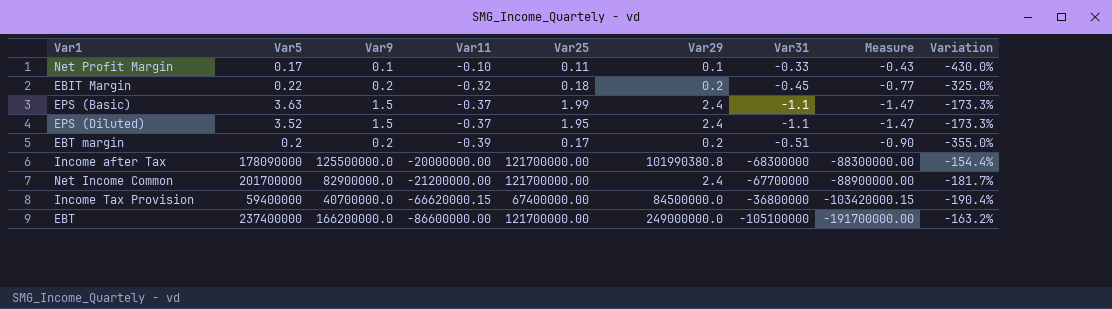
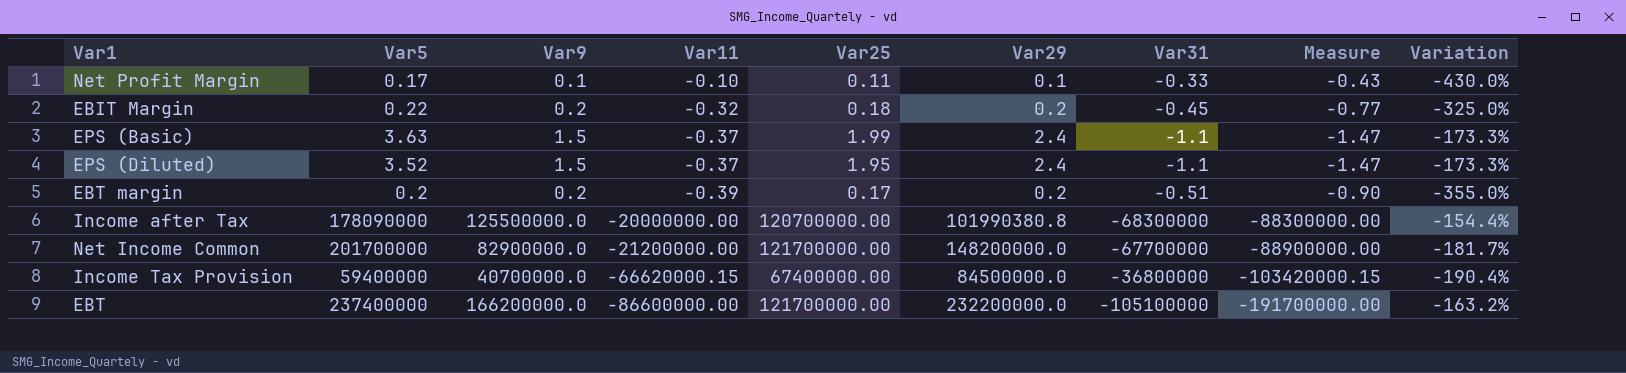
Income after Tax | Var25: 121700000.00 -> 120700000.00
Net Income Common | Var29: 2.4 -> 148200000.0
EBT | Var29: 249000000.0 -> 232200000.0

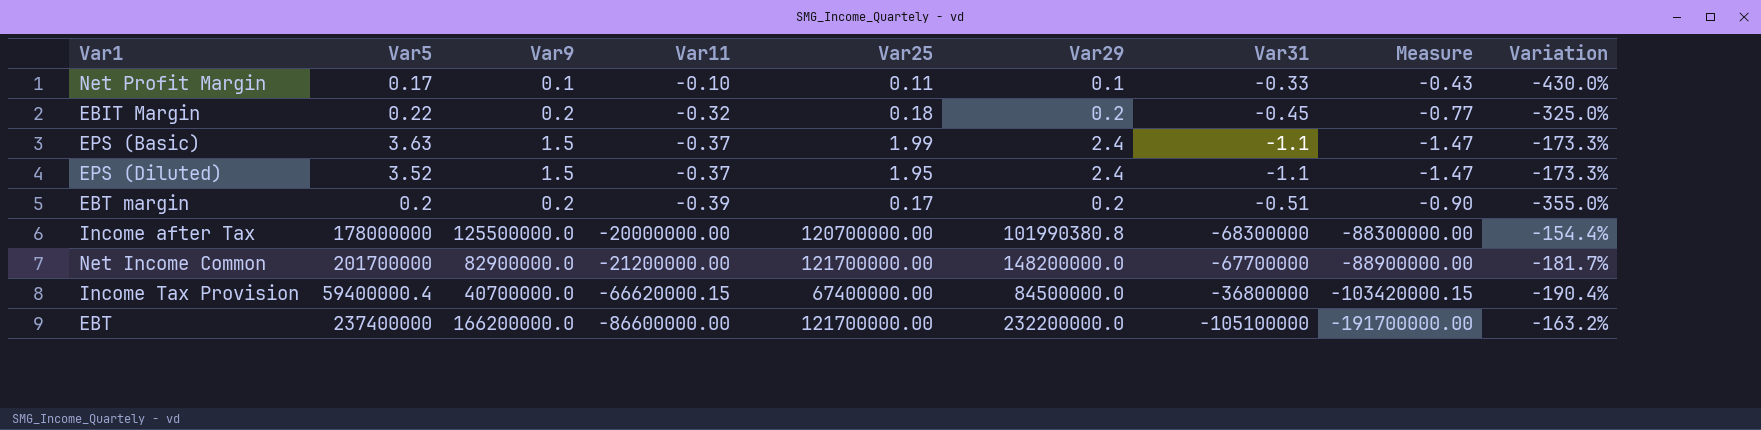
Income after Tax | Var5: 178090000 -> 178000000
Income Tax Provision | Var5: 59400000 -> 59400000.4

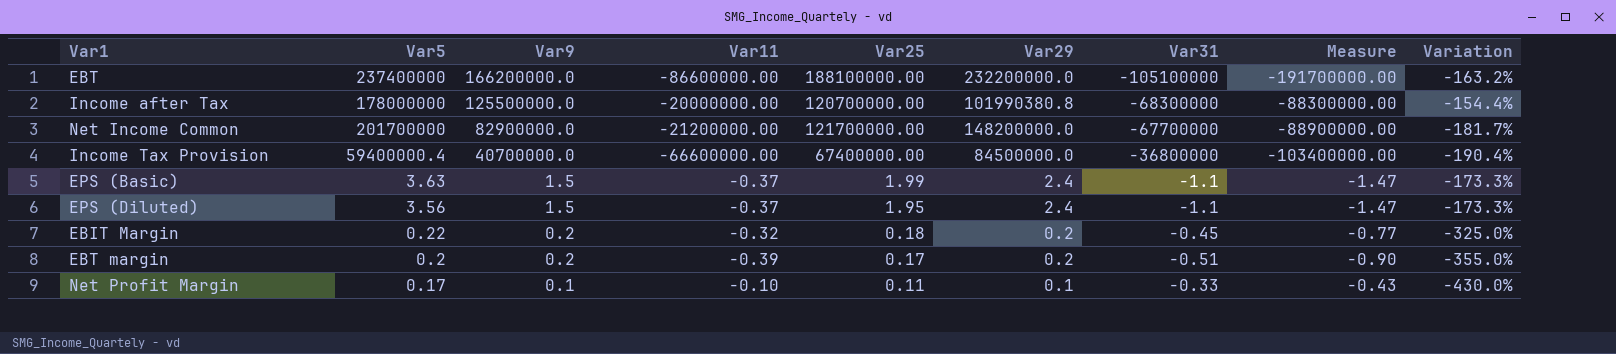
row order: Var11 descending -> Var9 descending
EBT | Var25: 121700000.00 -> 188100000.00
Income Tax Provision | Var11: -66620000.15 -> -66600000.00
Income Tax Provision | Measure: -103420000.15 -> -103400000.00
EPS (Diluted) | Var5: 3.52 -> 3.56

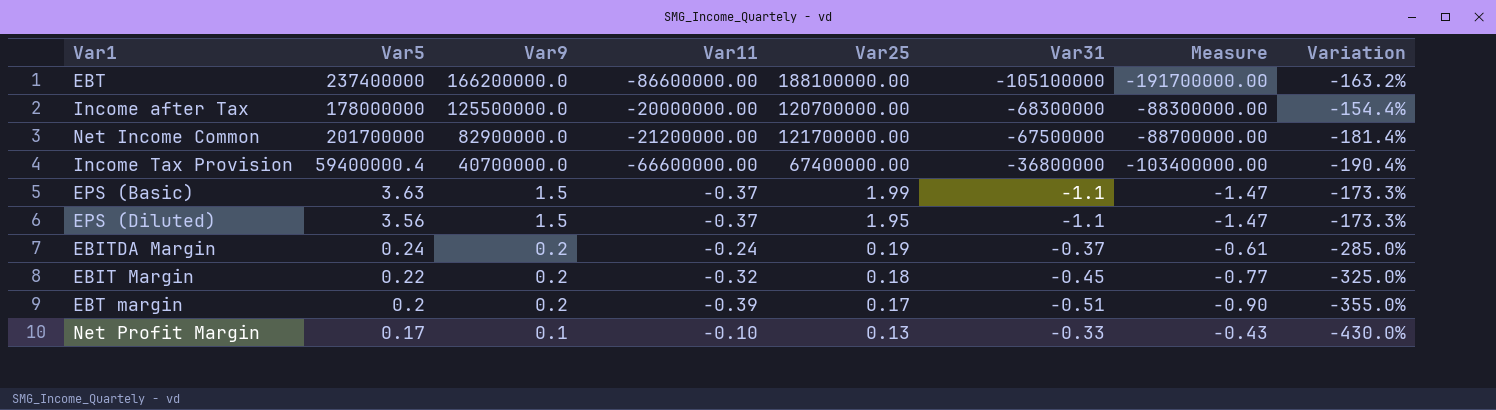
column Var29 | position: 6 -> none
Net Income Common | Var31: -67700000 -> -67500000
Net Income Common | Measure: -88900000.00 -> -88700000.00
Net Income Common | Variation: -181.7% -> -181.4%
row EBITDA Margin: none -> 0.24 | 0.2 | -0.24 | 0.19 | -0.37 | -0.61 | -285.0%
Net Profit Margin | Var25: 0.11 -> 0.13

